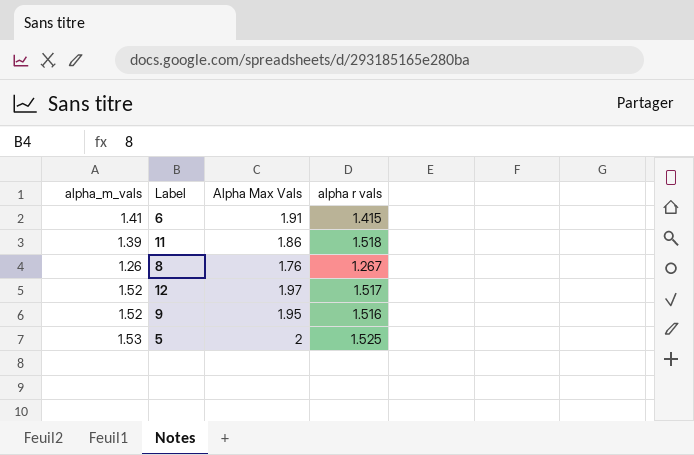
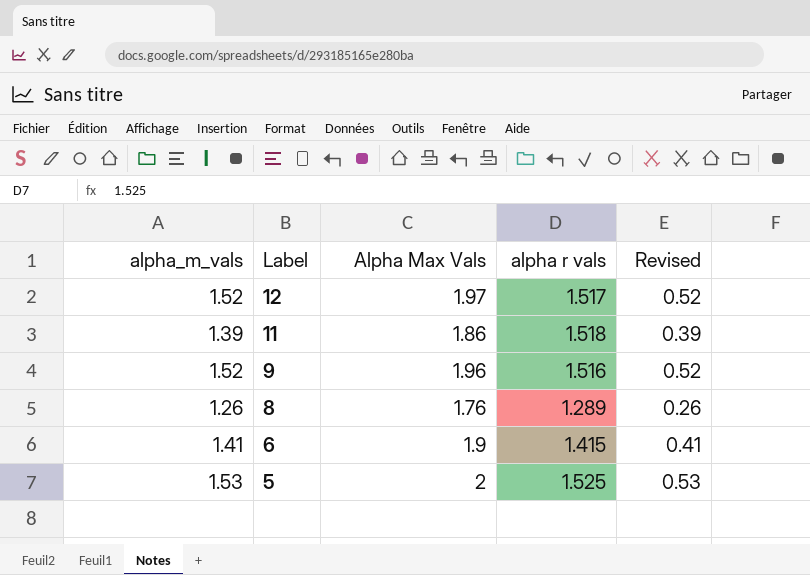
row order: none -> Label descending
column Revised | formula: none -> [alpha_m_vals] - 1
9 | Alpha Max Vals: 1.95 -> 1.96
8 | alpha r vals: 1.267 -> 1.289
6 | Alpha Max Vals: 1.91 -> 1.9

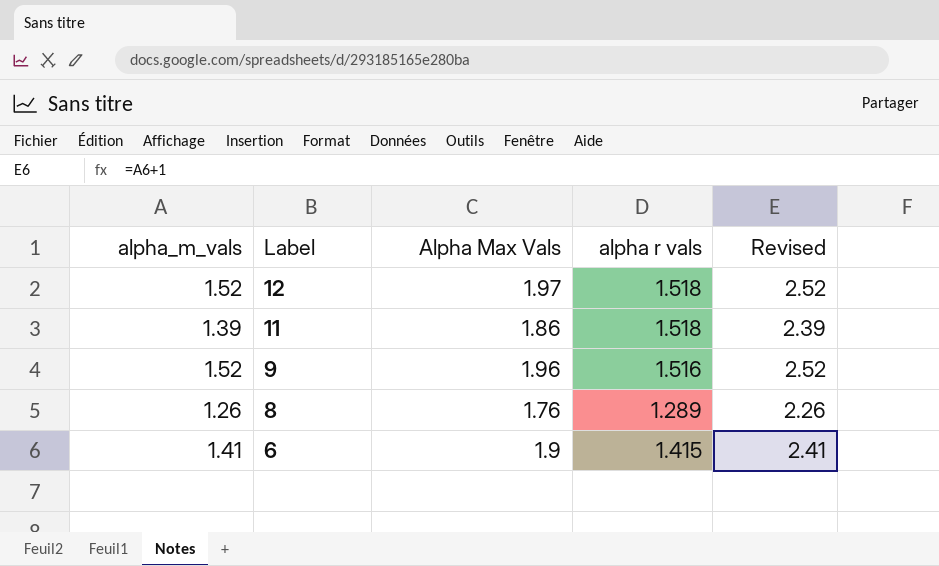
column Revised | formula: [alpha_m_vals] - 1 -> [alpha_m_vals] + 1
row 5: 1.53 | 2 | 1.525 | 0.53 -> none
12 | alpha r vals: 1.517 -> 1.518

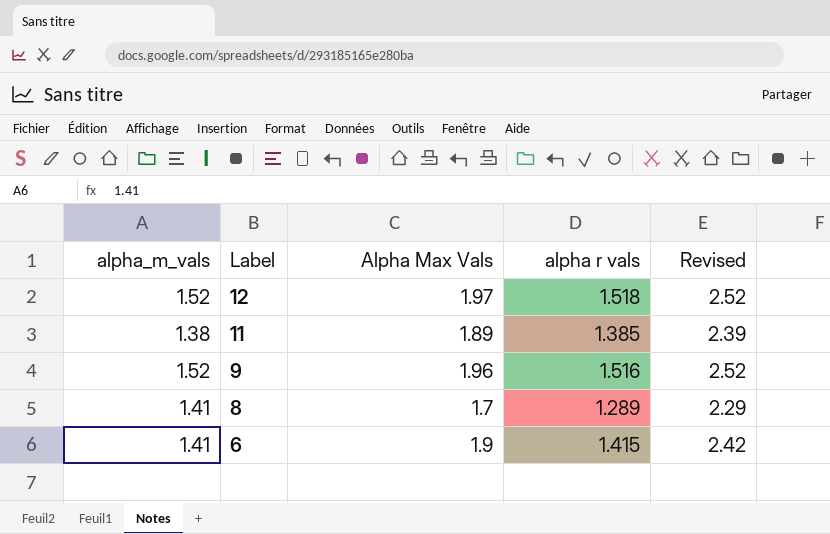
column Revised | formula: [alpha_m_vals] + 1 -> [alpha r vals] + 1
11 | alpha_m_vals: 1.39 -> 1.38
11 | Alpha Max Vals: 1.86 -> 1.89
11 | alpha r vals: 1.518 -> 1.385
8 | alpha_m_vals: 1.26 -> 1.41
8 | Alpha Max Vals: 1.76 -> 1.7

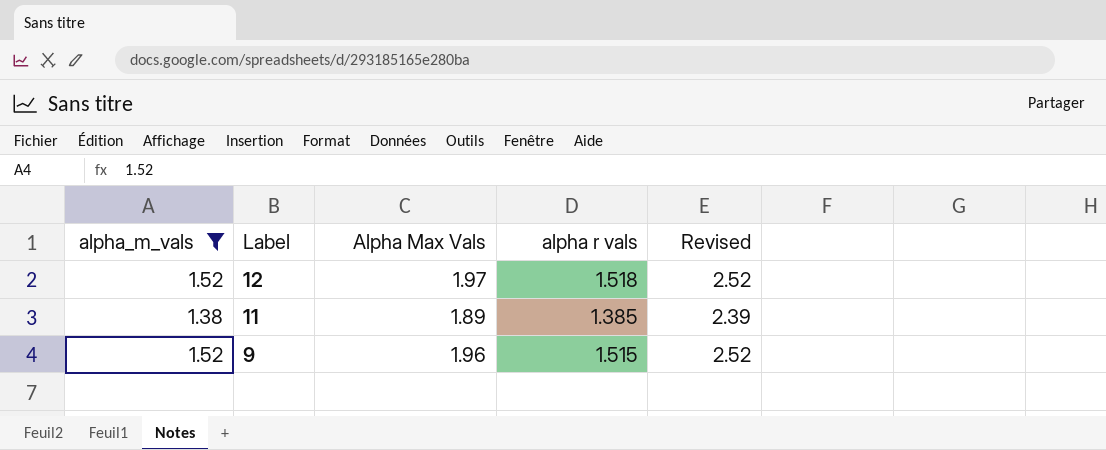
filter: none -> alpha_m_vals != 1.41
9 | alpha r vals: 1.516 -> 1.515

